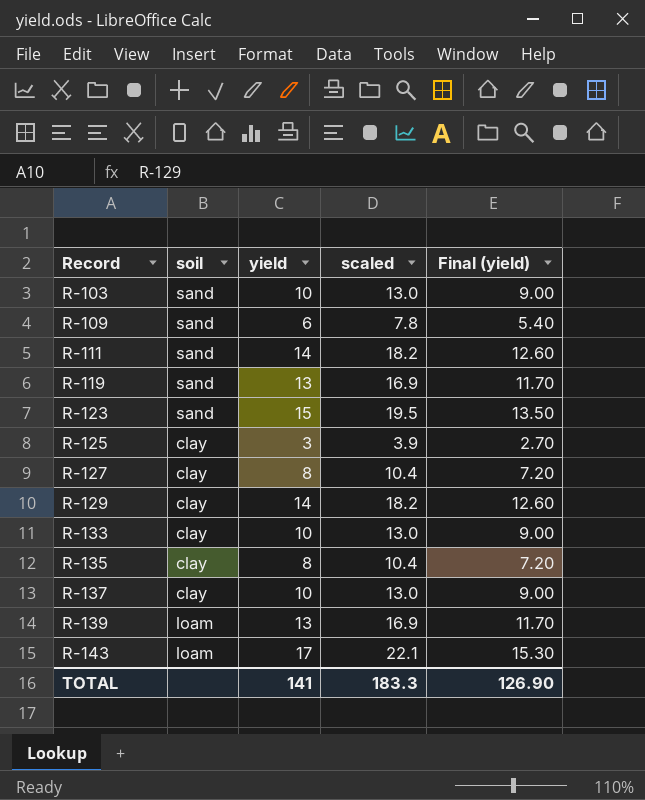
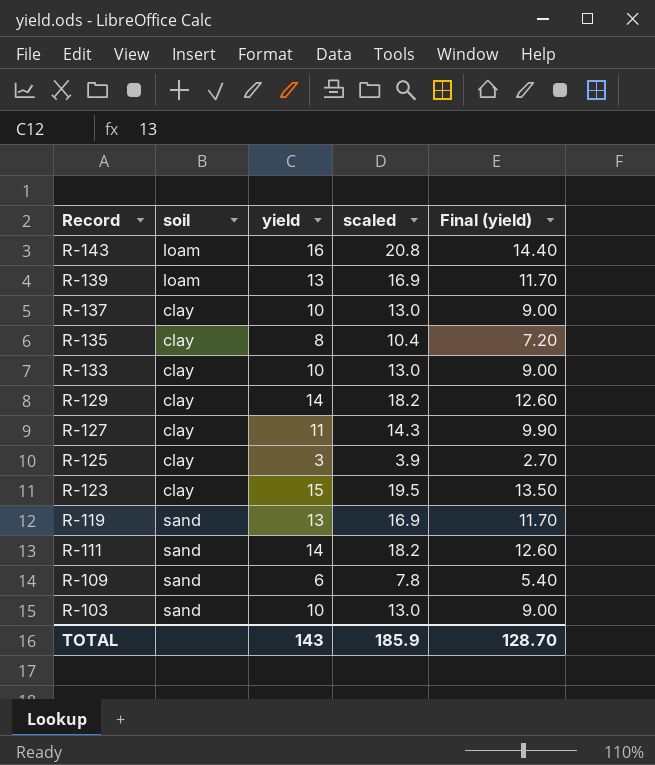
row order: Record ascending -> Record descending
R-143 | yield: 17 -> 16
R-143 | scaled: 22.1 -> 20.8
R-143 | Final (yield): 15.30 -> 14.40
R-127 | yield: 8 -> 11
R-127 | scaled: 10.4 -> 14.3
R-127 | Final (yield): 7.20 -> 9.90
R-123 | soil: sand -> clay
TOTAL | yield: 141 -> 143
TOTAL | scaled: 183.3 -> 185.9
TOTAL | Final (yield): 126.90 -> 128.70

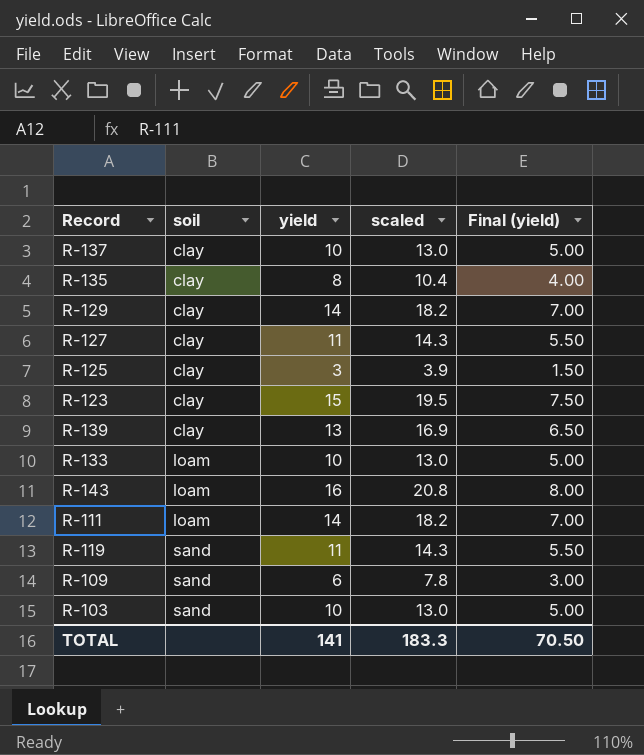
row order: Record descending -> soil ascending
column Final (yield) | formula: [yield] * 0.9 -> [yield] * 0.5
R-139 | soil: loam -> clay
R-133 | soil: clay -> loam
R-111 | soil: sand -> loam
R-119 | yield: 13 -> 11
R-119 | scaled: 16.9 -> 14.3
TOTAL | yield: 143 -> 141
TOTAL | scaled: 185.9 -> 183.3
TOTAL | Final (yield): 128.70 -> 70.50

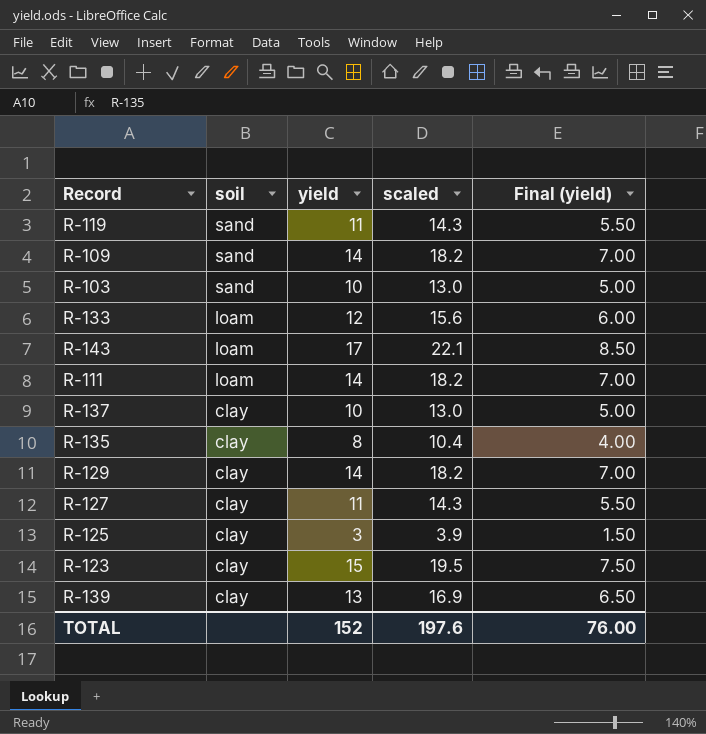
row order: soil ascending -> soil descending
R-109 | yield: 6 -> 14
R-109 | scaled: 7.8 -> 18.2
R-109 | Final (yield): 3.00 -> 7.00
R-133 | yield: 10 -> 12
R-133 | scaled: 13.0 -> 15.6
R-133 | Final (yield): 5.00 -> 6.00
R-143 | yield: 16 -> 17
R-143 | scaled: 20.8 -> 22.1
R-143 | Final (yield): 8.00 -> 8.50
TOTAL | yield: 141 -> 152
TOTAL | scaled: 183.3 -> 197.6
TOTAL | Final (yield): 70.50 -> 76.00

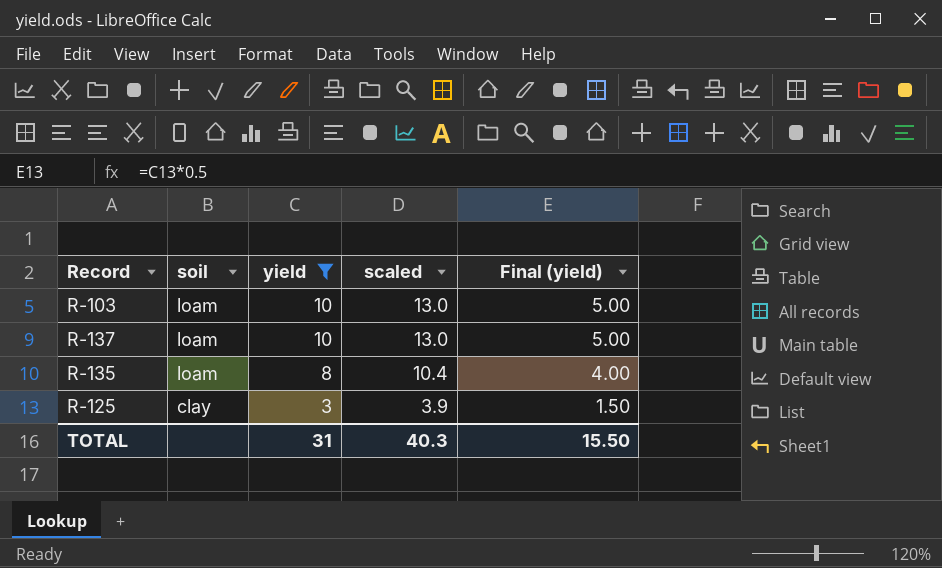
filter: none -> yield <= 10
R-103 | soil: sand -> loam
R-137 | soil: clay -> loam
R-135 | soil: clay -> loam
TOTAL | yield: 152 -> 31
TOTAL | scaled: 197.6 -> 40.3
TOTAL | Final (yield): 76.00 -> 15.50

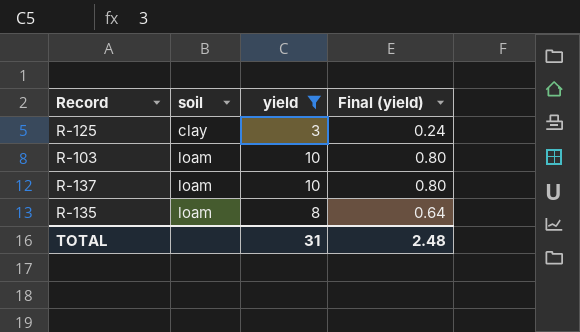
row order: soil descending -> soil ascending
column scaled | formula: [yield] * 1.3 -> none
column Final (yield) | formula: [yield] * 0.5 -> [yield] * 0.08
TOTAL | Final (yield): 15.50 -> 2.48

